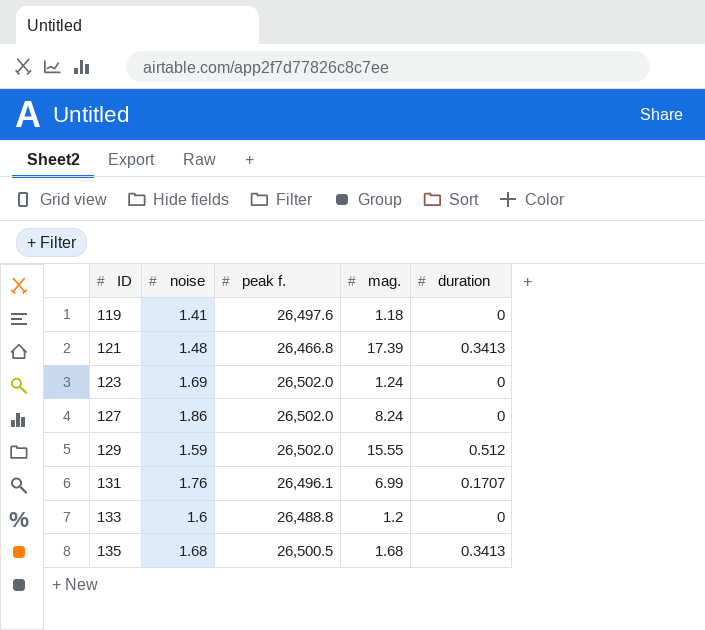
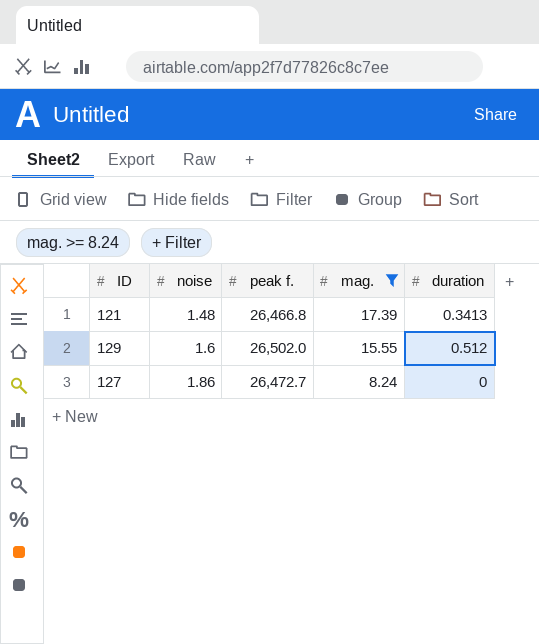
filter: none -> mag. >= 8.24
row order: ID ascending -> noise ascending
129 | noise: 1.59 -> 1.6
127 | peak f.: 26,502.0 -> 26,472.7

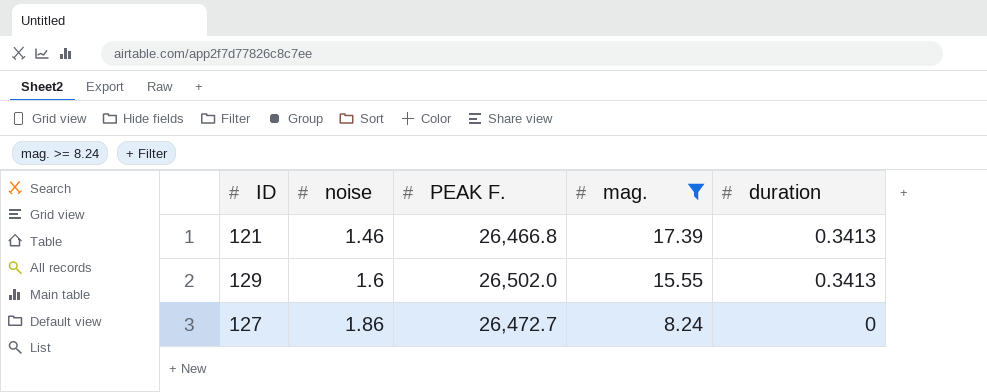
column name: peak f. -> PEAK F.
121 | noise: 1.48 -> 1.46
129 | duration: 0.512 -> 0.3413

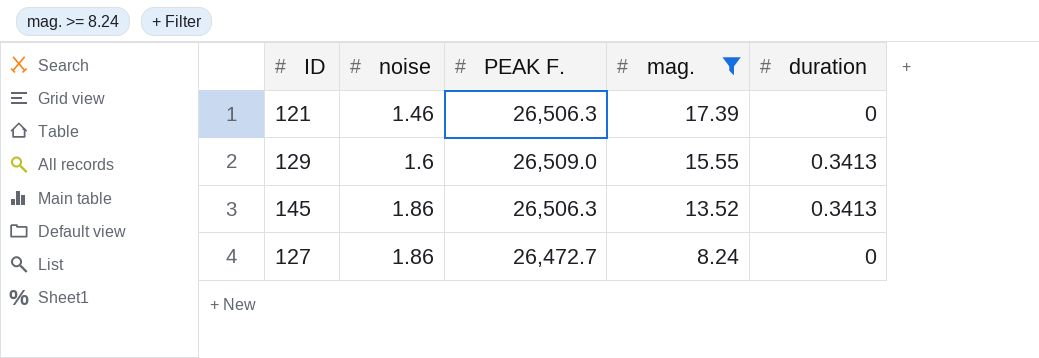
121 | PEAK F.: 26,466.8 -> 26,506.3
121 | duration: 0.3413 -> 0
129 | PEAK F.: 26,502.0 -> 26,509.0
row 145: none -> 1.86 | 26,506.3 | 13.52 | 0.3413

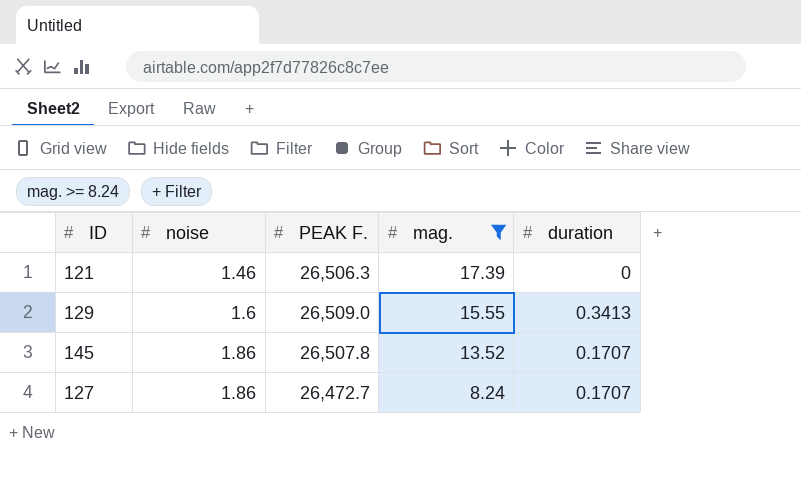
145 | PEAK F.: 26,506.3 -> 26,507.8
145 | duration: 0.3413 -> 0.1707
127 | duration: 0 -> 0.1707

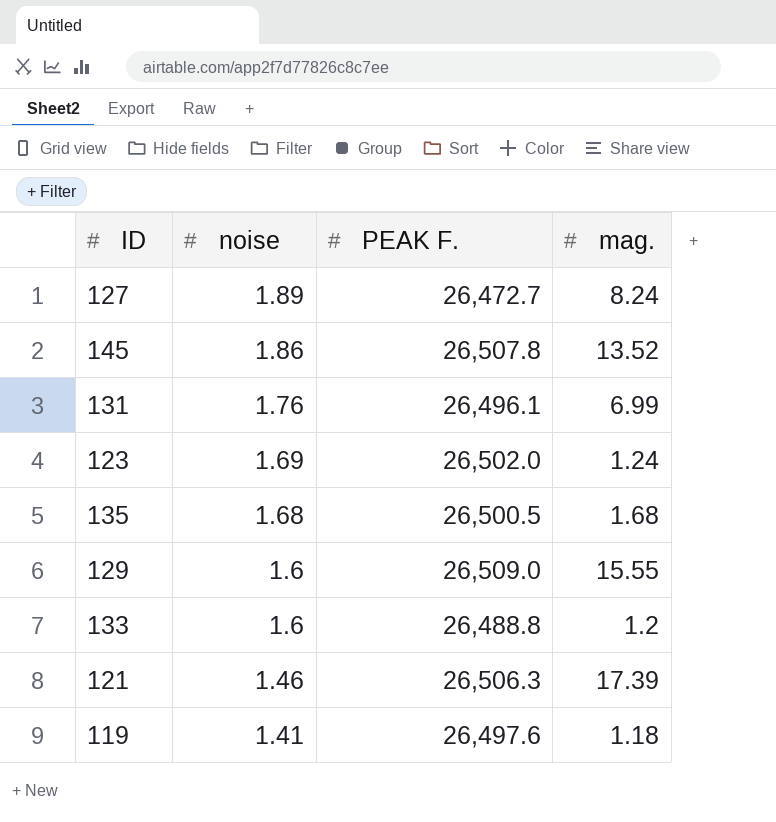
filter: mag. >= 8.24 -> none
row order: noise ascending -> noise descending
column duration | position: 5 -> none
127 | noise: 1.86 -> 1.89

